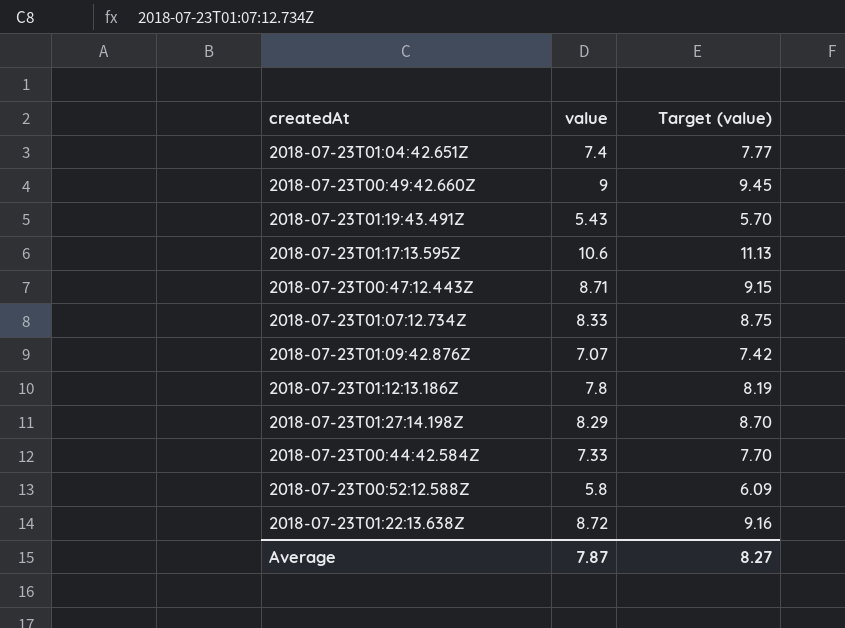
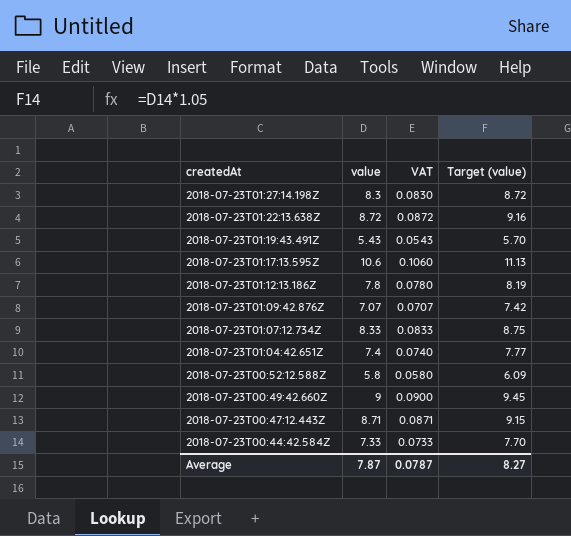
row order: none -> createdAt descending
column VAT | formula: none -> [value] * 0.01
2018-07-23T01:27:14.198Z | value: 8.29 -> 8.3
2018-07-23T01:27:14.198Z | Target (value): 8.70 -> 8.72

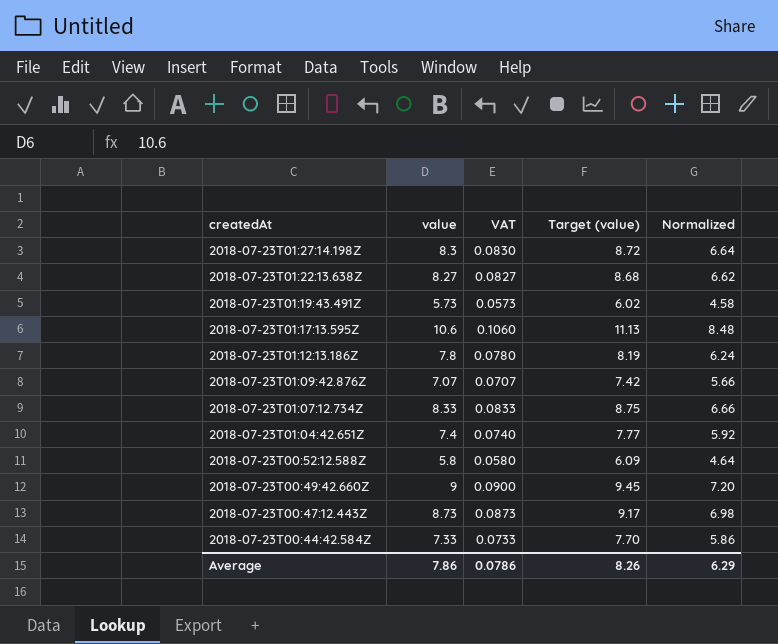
column Normalized | formula: none -> [value] * 0.8
2018-07-23T01:22:13.638Z | value: 8.72 -> 8.27
2018-07-23T01:22:13.638Z | VAT: 0.0872 -> 0.0827
2018-07-23T01:22:13.638Z | Target (value): 9.16 -> 8.68
2018-07-23T01:19:43.491Z | value: 5.43 -> 5.73
2018-07-23T01:19:43.491Z | VAT: 0.0543 -> 0.0573
2018-07-23T01:19:43.491Z | Target (value): 5.70 -> 6.02
2018-07-23T00:47:12.443Z | value: 8.71 -> 8.73
2018-07-23T00:47:12.443Z | VAT: 0.0871 -> 0.0873
2018-07-23T00:47:12.443Z | Target (value): 9.15 -> 9.17
Average | value: 7.87 -> 7.86
Average | VAT: 0.0787 -> 0.0786
Average | Target (value): 8.27 -> 8.26

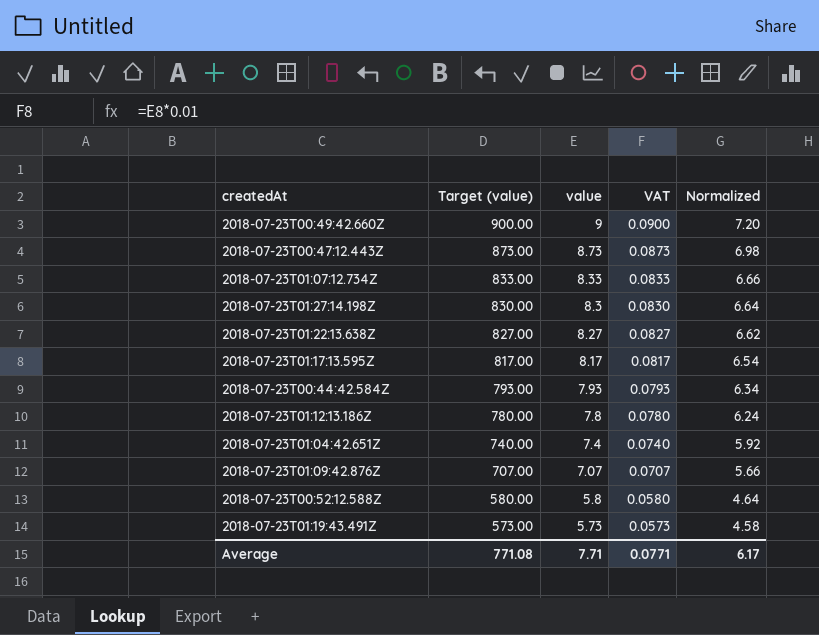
row order: createdAt descending -> Target (value) descending
column Target (value) | formula: [value] * 1.05 -> [value] * 100
column Target (value) | position: 4 -> 2
2018-07-23T01:17:13.595Z | value: 10.6 -> 8.17
2018-07-23T01:17:13.595Z | VAT: 0.1060 -> 0.0817
2018-07-23T01:17:13.595Z | Normalized: 8.48 -> 6.54
2018-07-23T00:44:42.584Z | value: 7.33 -> 7.93
2018-07-23T00:44:42.584Z | VAT: 0.0733 -> 0.0793
2018-07-23T00:44:42.584Z | Normalized: 5.86 -> 6.34
Average | Target (value): 8.26 -> 771.08
Average | value: 7.86 -> 7.71
Average | VAT: 0.0786 -> 0.0771
Average | Normalized: 6.29 -> 6.17

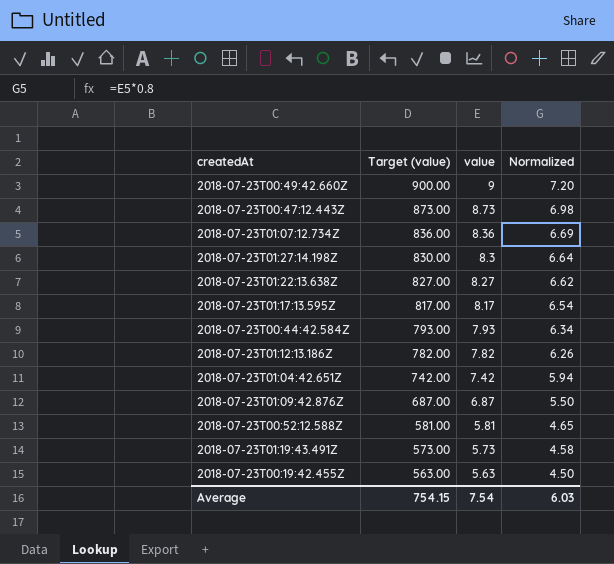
column VAT | formula: [value] * 0.01 -> none
2018-07-23T01:07:12.734Z | Target (value): 833.00 -> 836.00
2018-07-23T01:07:12.734Z | value: 8.33 -> 8.36
2018-07-23T01:07:12.734Z | Normalized: 6.66 -> 6.69
2018-07-23T01:12:13.186Z | Target (value): 780.00 -> 782.00
2018-07-23T01:12:13.186Z | value: 7.8 -> 7.82
2018-07-23T01:12:13.186Z | Normalized: 6.24 -> 6.26
2018-07-23T01:04:42.651Z | Target (value): 740.00 -> 742.00
2018-07-23T01:04:42.651Z | value: 7.4 -> 7.42
2018-07-23T01:04:42.651Z | Normalized: 5.92 -> 5.94
2018-07-23T01:09:42.876Z | Target (value): 707.00 -> 687.00
2018-07-23T01:09:42.876Z | value: 7.07 -> 6.87
2018-07-23T01:09:42.876Z | Normalized: 5.66 -> 5.50
2018-07-23T00:52:12.588Z | Target (value): 580.00 -> 581.00
2018-07-23T00:52:12.588Z | value: 5.8 -> 5.81
2018-07-23T00:52:12.588Z | Normalized: 4.64 -> 4.65
row 2018-07-23T00:19:42.455Z: none -> 563.00 | 5.63 | 4.50
Average | Target (value): 771.08 -> 754.15
Average | value: 7.71 -> 7.54
Average | Normalized: 6.17 -> 6.03

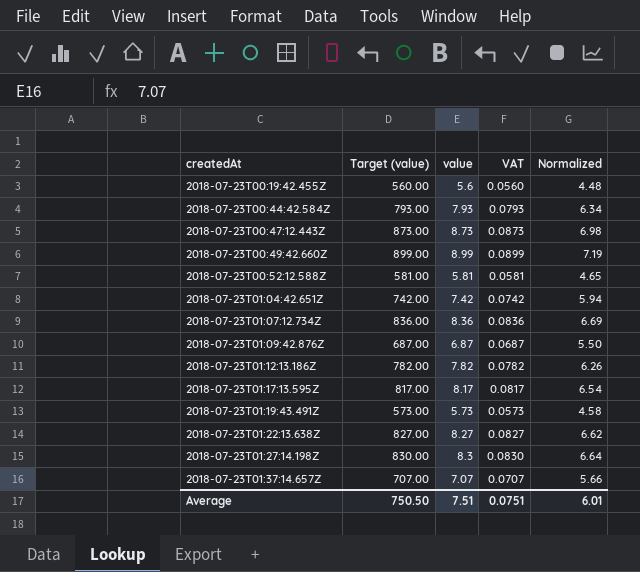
row order: Target (value) descending -> createdAt ascending
column VAT | formula: none -> [value] * 0.01
2018-07-23T00:19:42.455Z | Target (value): 563.00 -> 560.00
2018-07-23T00:19:42.455Z | value: 5.63 -> 5.6
2018-07-23T00:19:42.455Z | Normalized: 4.50 -> 4.48
2018-07-23T00:49:42.660Z | Target (value): 900.00 -> 899.00
2018-07-23T00:49:42.660Z | value: 9 -> 8.99
2018-07-23T00:49:42.660Z | Normalized: 7.20 -> 7.19
row 2018-07-23T01:37:14.657Z: none -> 707.00 | 7.07 | 0.0707 | 5.66
Average | Target (value): 754.15 -> 750.50
Average | value: 7.54 -> 7.51
Average | Normalized: 6.03 -> 6.01

